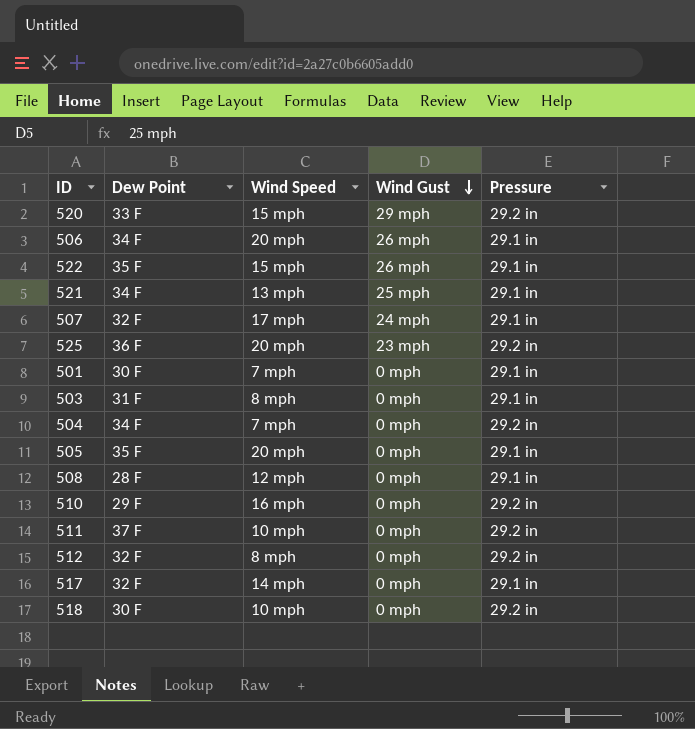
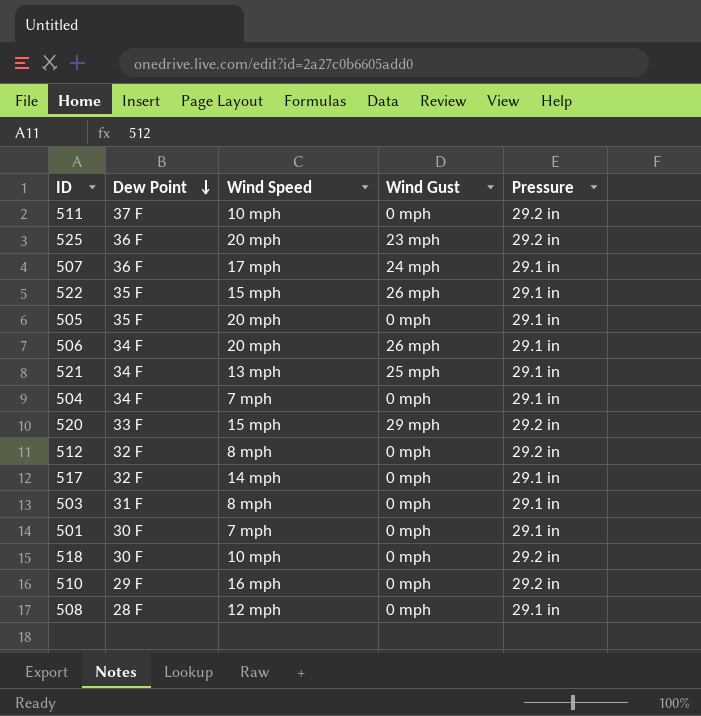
row order: Wind Gust descending -> Dew Point descending
507 | Dew Point: 32 F -> 36 F
504 | Pressure: 29.2 in -> 29.1 in

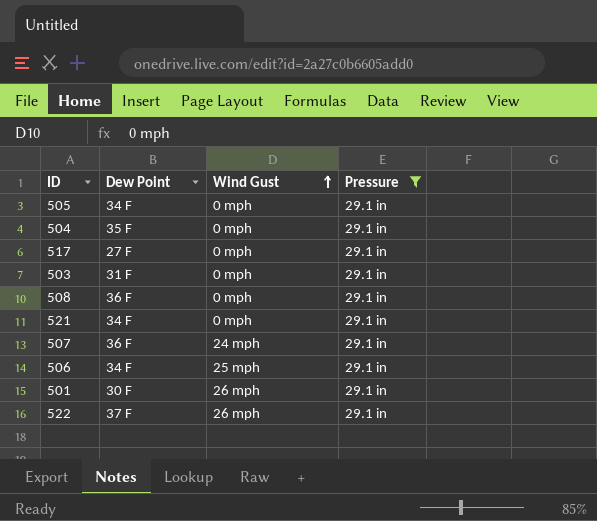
filter: none -> Pressure = 29.1 in
row order: Dew Point descending -> Wind Gust ascending
column Wind Speed | position: 3 -> none
505 | Dew Point: 35 F -> 34 F
504 | Dew Point: 34 F -> 35 F
517 | Dew Point: 32 F -> 27 F
508 | Dew Point: 28 F -> 36 F
521 | Wind Gust: 25 mph -> 0 mph
506 | Wind Gust: 26 mph -> 25 mph
501 | Wind Gust: 0 mph -> 26 mph
522 | Dew Point: 35 F -> 37 F

